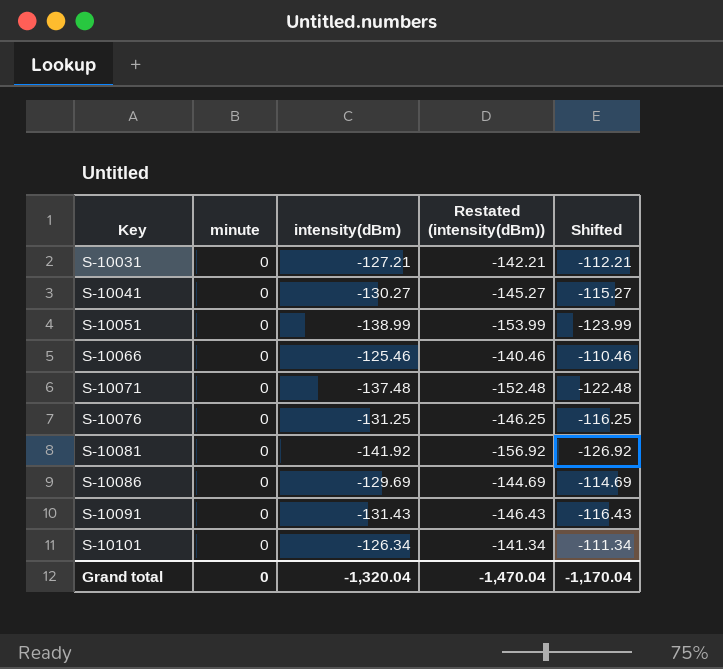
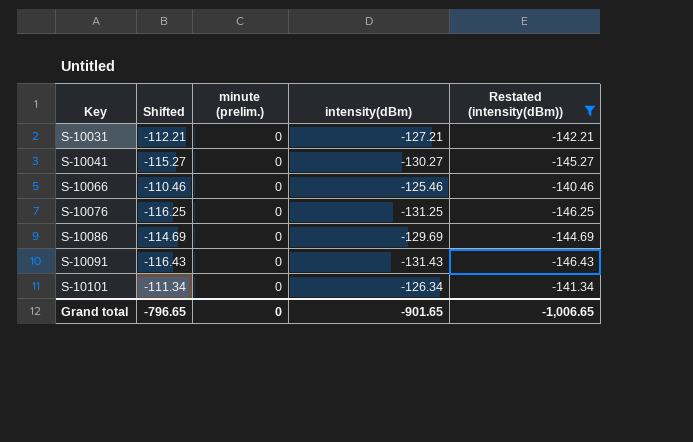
filter: none -> Restated (intensity(dBm)) >= -146.43
column Shifted | position: 5 -> 2
column name: minute -> minute (prelim.)
Grand total | Shifted: -1,170.04 -> -796.65
Grand total | intensity(dBm): -1,320.04 -> -901.65
Grand total | Restated (intensity(dBm)): -1,470.04 -> -1,006.65

